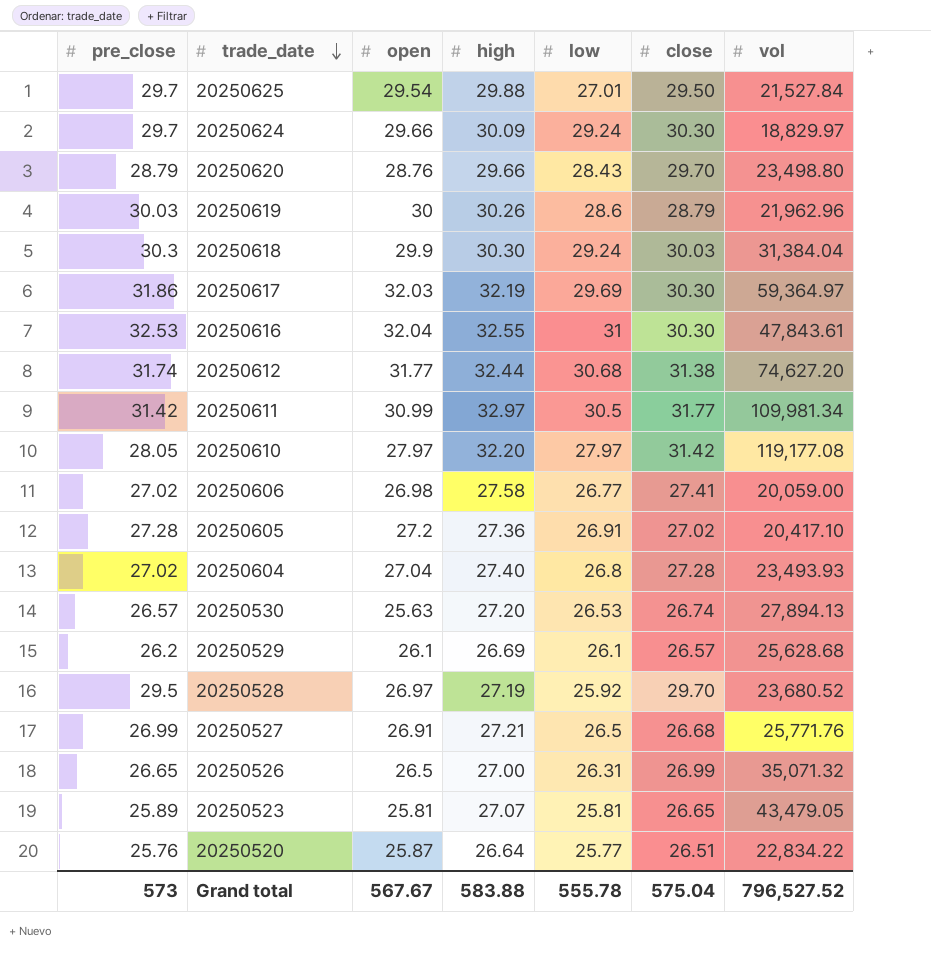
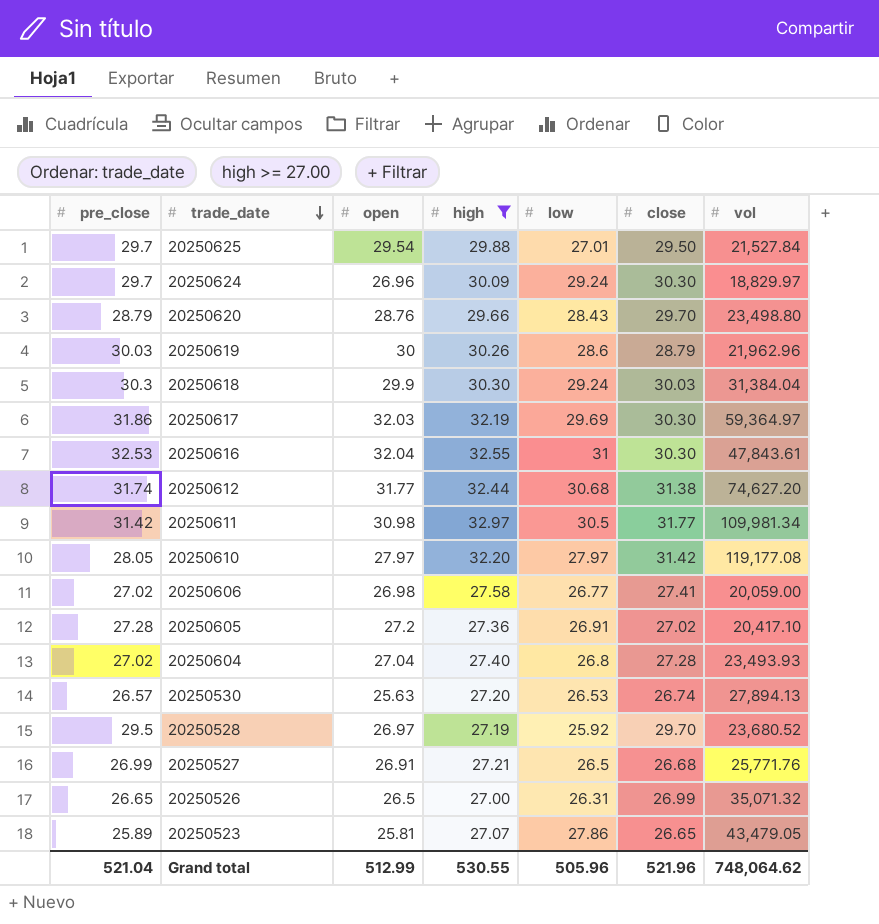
filter: none -> high >= 27.00
20250624 | open: 29.66 -> 26.96
20250611 | open: 30.99 -> 30.98
20250523 | low: 25.81 -> 27.86
Grand total | pre_close: 573 -> 521.04
Grand total | open: 567.67 -> 512.99
Grand total | high: 583.88 -> 530.55
Grand total | low: 555.78 -> 505.96
Grand total | close: 575.04 -> 521.96
Grand total | vol: 796,527.52 -> 748,064.62

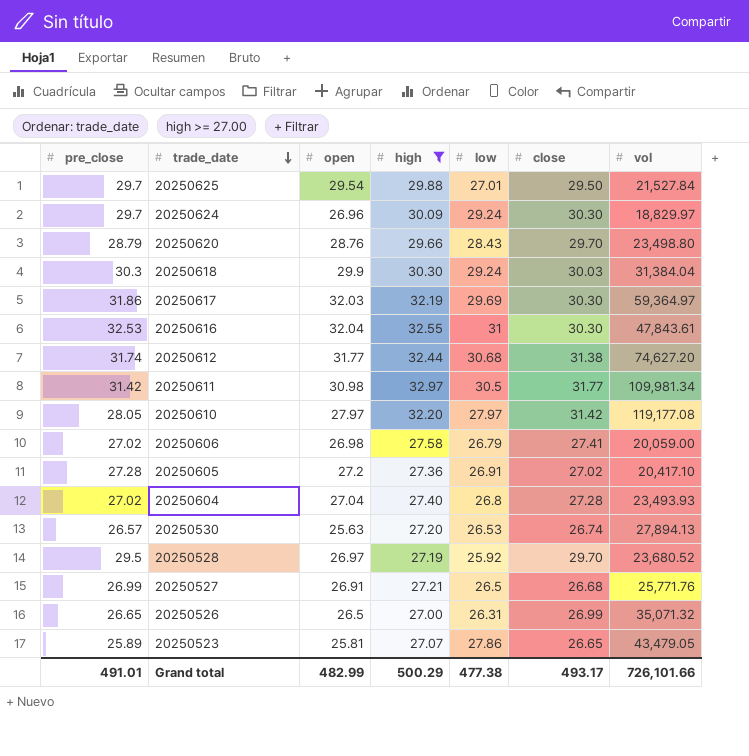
row 20250619: 30.03 | 30 | 30.26 | 28.6 | 28.79 | 21,962.96 -> none
20250606 | low: 26.77 -> 26.79
Grand total | pre_close: 521.04 -> 491.01
Grand total | open: 512.99 -> 482.99
Grand total | high: 530.55 -> 500.29
Grand total | low: 505.96 -> 477.38
Grand total | close: 521.96 -> 493.17
Grand total | vol: 748,064.62 -> 726,101.66

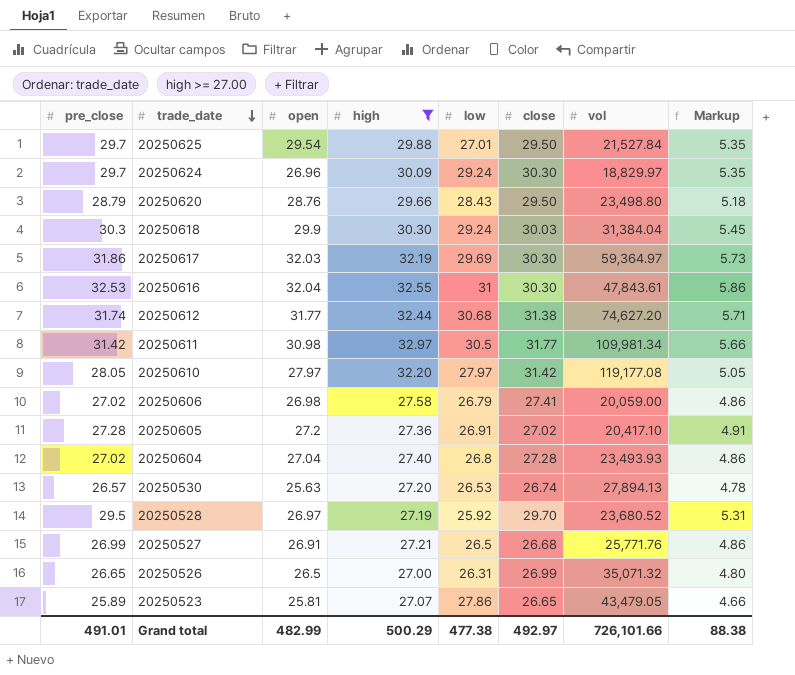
column Markup | formula: none -> [pre_close] * 0.18
20250620 | close: 29.70 -> 29.50
Grand total | close: 493.17 -> 492.97

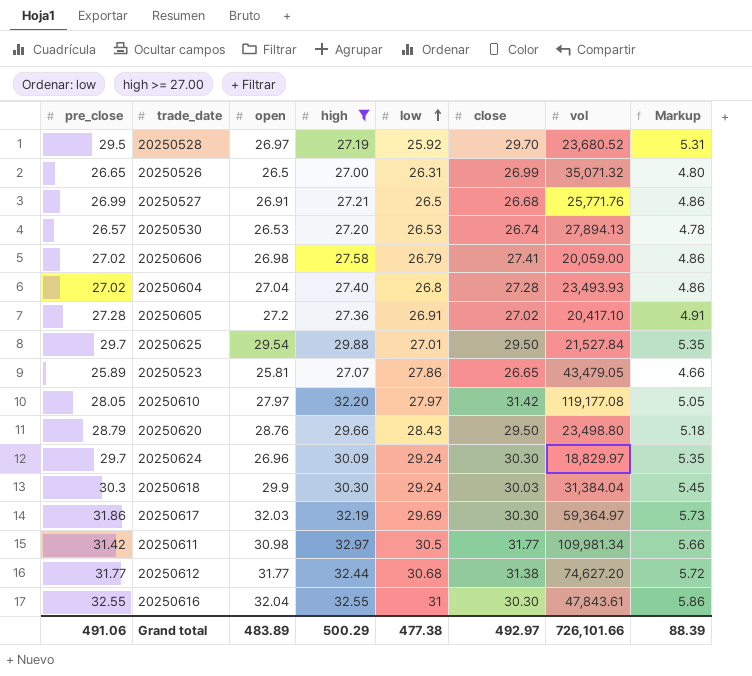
row order: trade_date descending -> low ascending
20250530 | open: 25.63 -> 26.53
20250612 | pre_close: 31.74 -> 31.77
20250612 | Markup: 5.71 -> 5.72
20250616 | pre_close: 32.53 -> 32.55
Grand total | pre_close: 491.01 -> 491.06
Grand total | open: 482.99 -> 483.89
Grand total | Markup: 88.38 -> 88.39

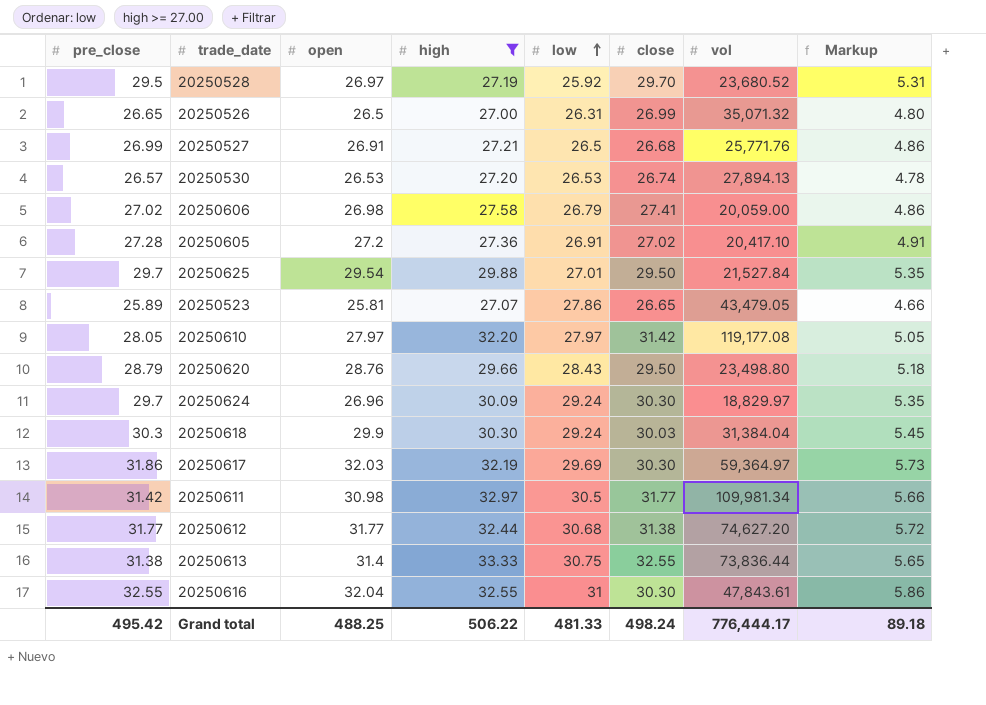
row 20250604: 27.02 | 27.04 | 27.40 | 26.8 | 27.28 | 23,493.93 | 4.86 -> none
row 20250613: none -> 31.38 | 31.4 | 33.33 | 30.75 | 32.55 | 73,836.44 | 5.65
Grand total | pre_close: 491.06 -> 495.42
Grand total | open: 483.89 -> 488.25
Grand total | high: 500.29 -> 506.22
Grand total | low: 477.38 -> 481.33
Grand total | close: 492.97 -> 498.24
Grand total | vol: 726,101.66 -> 776,444.17
Grand total | Markup: 88.39 -> 89.18

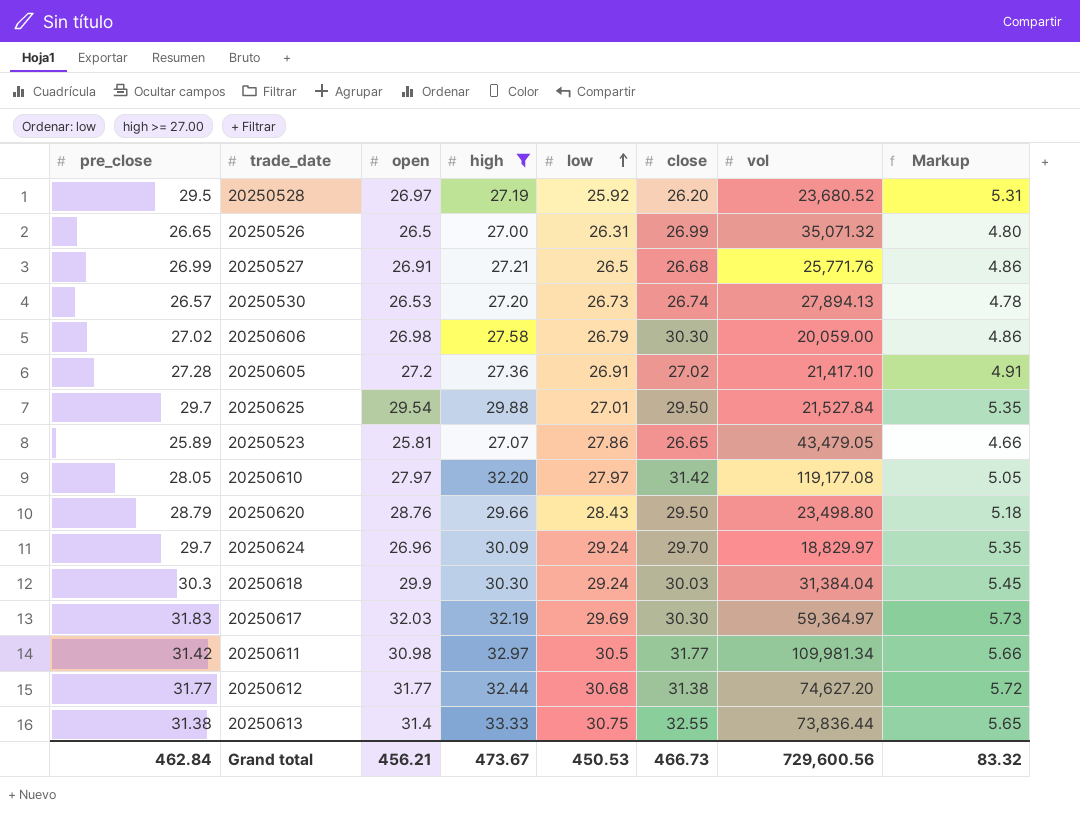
row 20250616: 32.55 | 32.04 | 32.55 | 31 | 30.30 | 47,843.61 | 5.86 -> none
20250528 | close: 29.70 -> 26.20
20250530 | low: 26.53 -> 26.73
20250606 | close: 27.41 -> 30.30
20250605 | vol: 20,417.10 -> 21,417.10
20250624 | close: 30.30 -> 29.70
20250617 | pre_close: 31.86 -> 31.83
Grand total | pre_close: 495.42 -> 462.84
Grand total | open: 488.25 -> 456.21
Grand total | high: 506.22 -> 473.67
Grand total | low: 481.33 -> 450.53
Grand total | close: 498.24 -> 466.73
Grand total | vol: 776,444.17 -> 729,600.56
Grand total | Markup: 89.18 -> 83.32

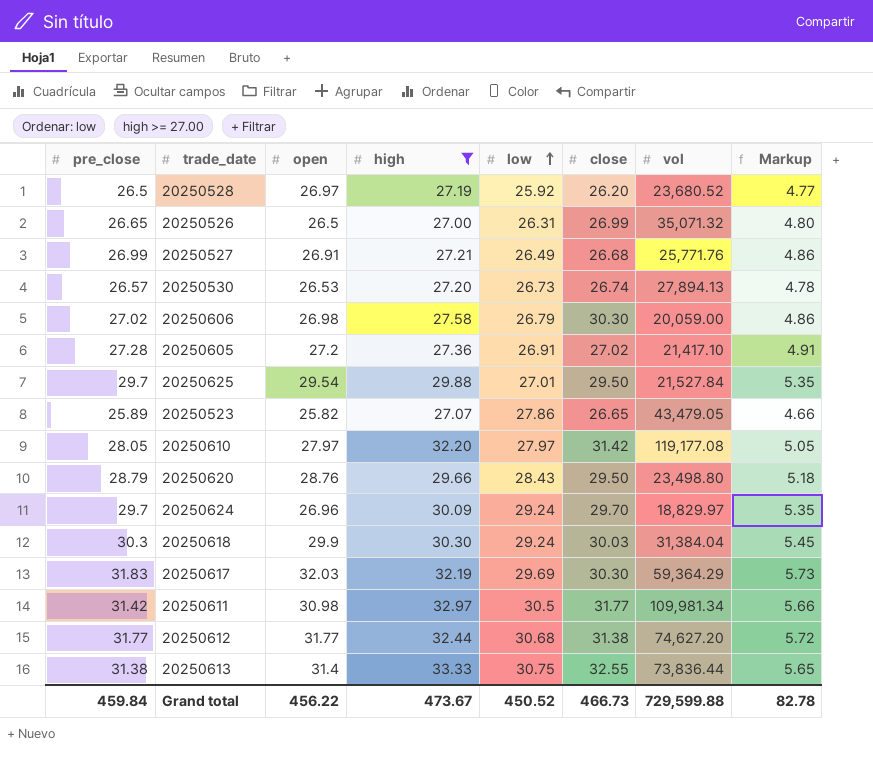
20250528 | pre_close: 29.5 -> 26.5
20250528 | Markup: 5.31 -> 4.77
20250527 | low: 26.5 -> 26.49
20250523 | open: 25.81 -> 25.82
20250617 | vol: 59,364.97 -> 59,364.29
Grand total | pre_close: 462.84 -> 459.84
Grand total | open: 456.21 -> 456.22
Grand total | low: 450.53 -> 450.52
Grand total | vol: 729,600.56 -> 729,599.88
Grand total | Markup: 83.32 -> 82.78

